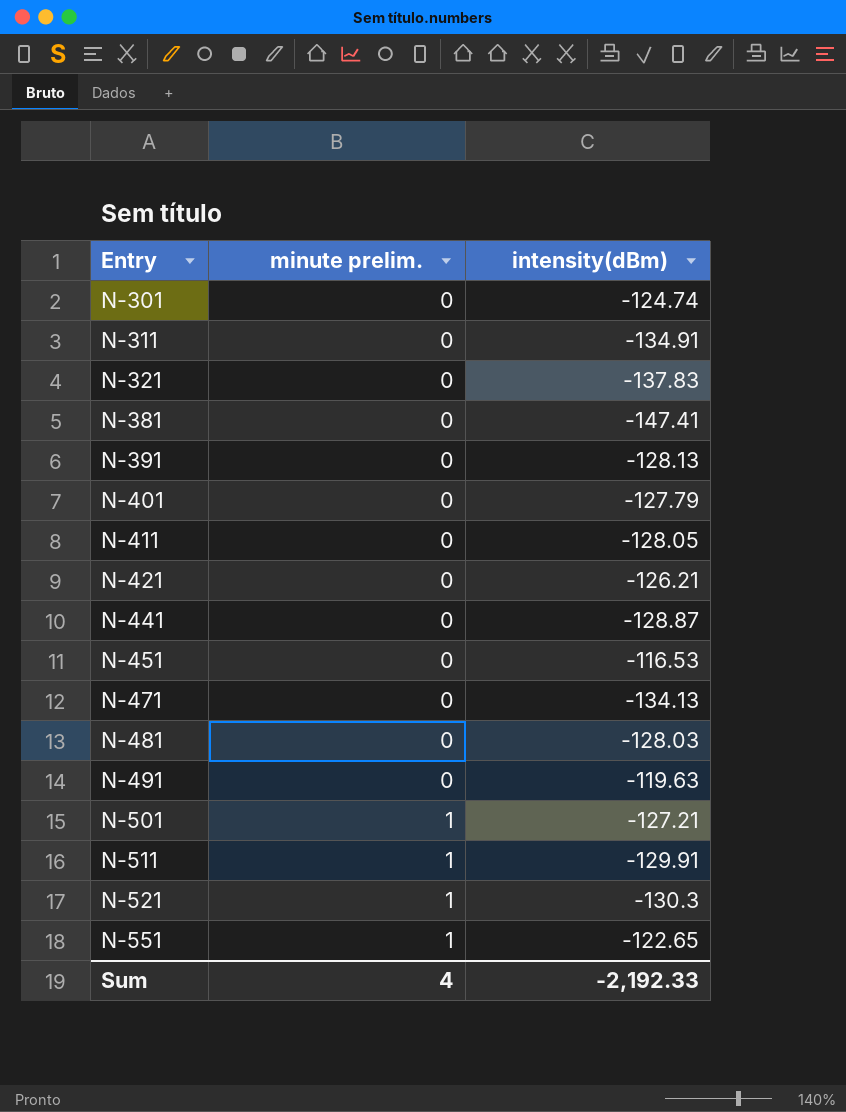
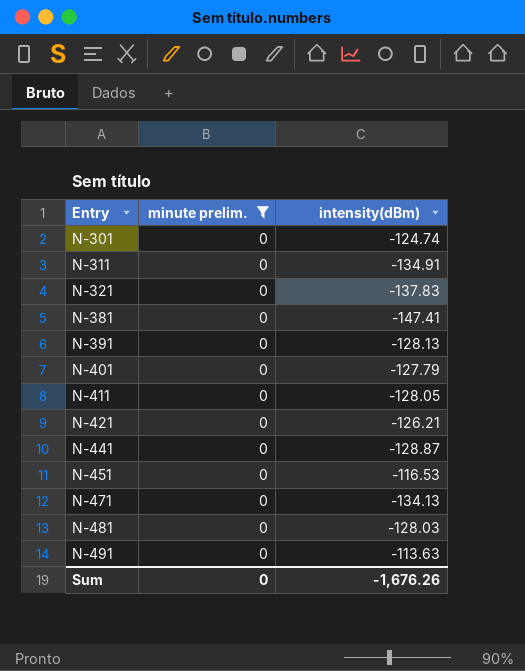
filter: none -> minute prelim. = 0
N-491 | intensity(dBm): -119.63 -> -113.63
Sum | minute prelim.: 4 -> 0
Sum | intensity(dBm): -2,192.33 -> -1,676.26

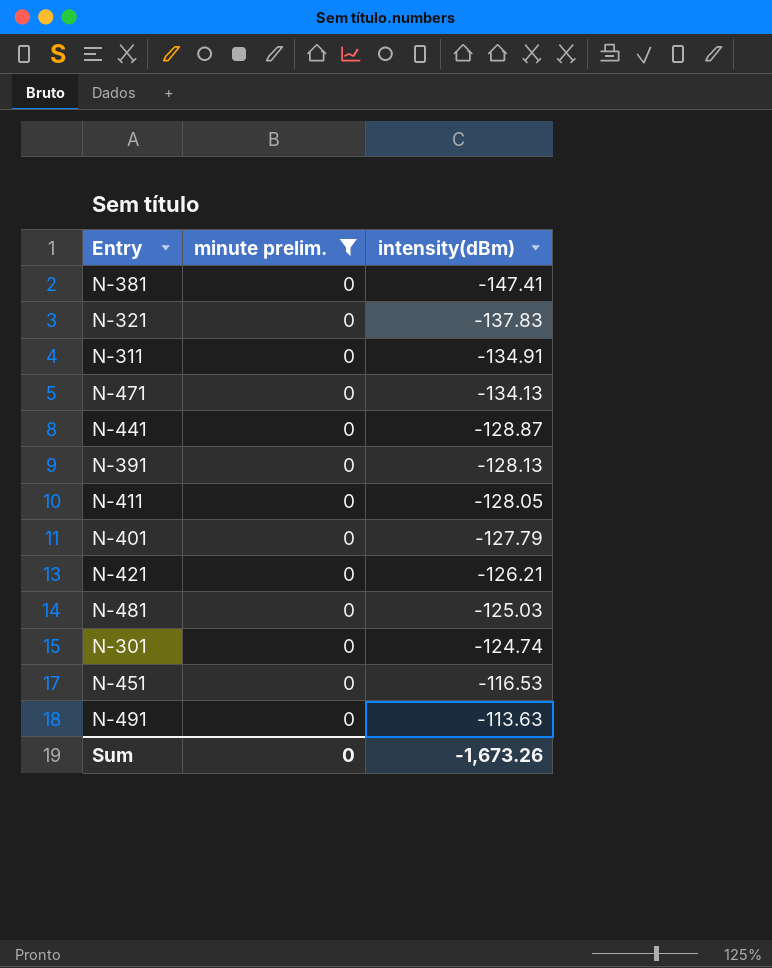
row order: Entry ascending -> intensity(dBm) ascending
N-481 | intensity(dBm): -128.03 -> -125.03
Sum | intensity(dBm): -1,676.26 -> -1,673.26

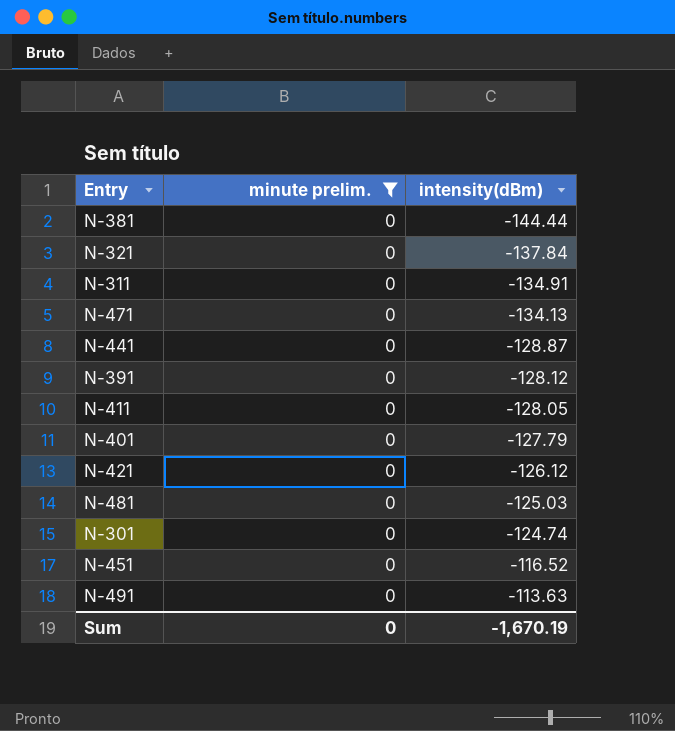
N-381 | intensity(dBm): -147.41 -> -144.44
N-321 | intensity(dBm): -137.83 -> -137.84
N-391 | intensity(dBm): -128.13 -> -128.12
N-421 | intensity(dBm): -126.21 -> -126.12
N-451 | intensity(dBm): -116.53 -> -116.52
Sum | intensity(dBm): -1,673.26 -> -1,670.19

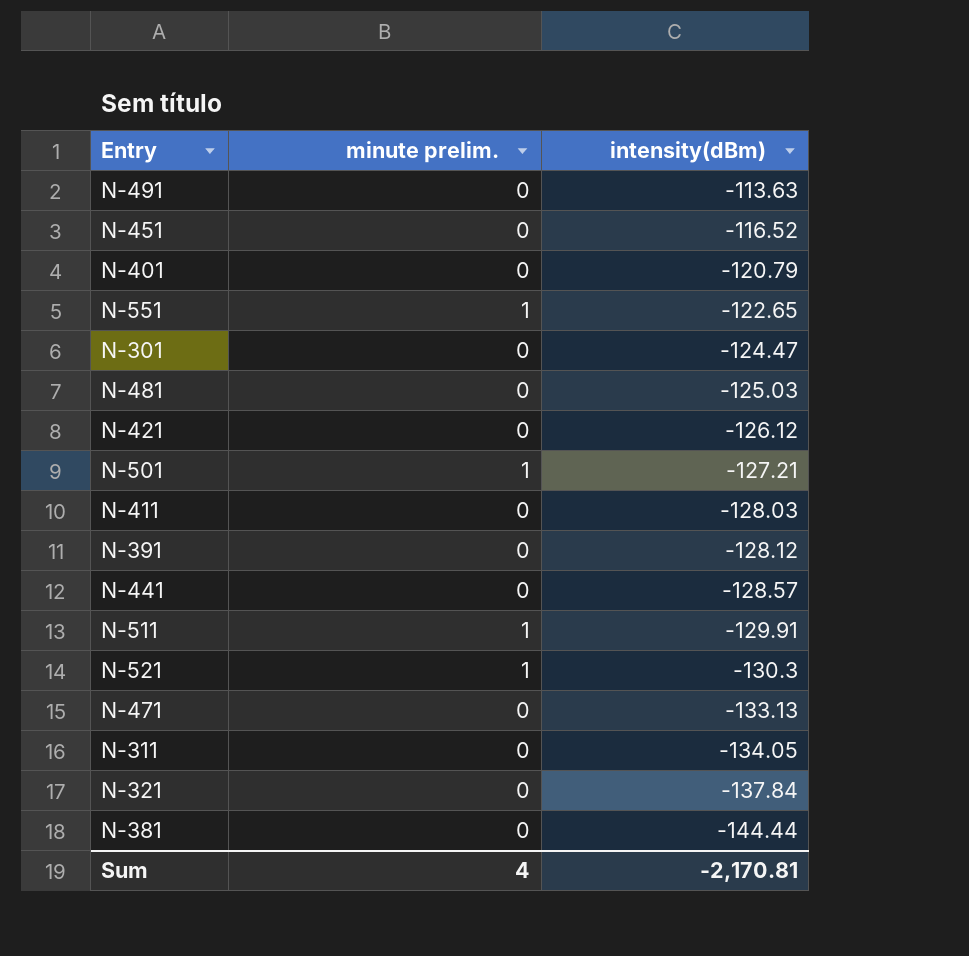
filter: minute prelim. = 0 -> none
row order: intensity(dBm) ascending -> intensity(dBm) descending
N-401 | intensity(dBm): -127.79 -> -120.79
N-301 | intensity(dBm): -124.74 -> -124.47
N-411 | intensity(dBm): -128.05 -> -128.03
N-441 | intensity(dBm): -128.87 -> -128.57
N-471 | intensity(dBm): -134.13 -> -133.13
N-311 | intensity(dBm): -134.91 -> -134.05
Sum | minute prelim.: 0 -> 4
Sum | intensity(dBm): -1,670.19 -> -2,170.81

